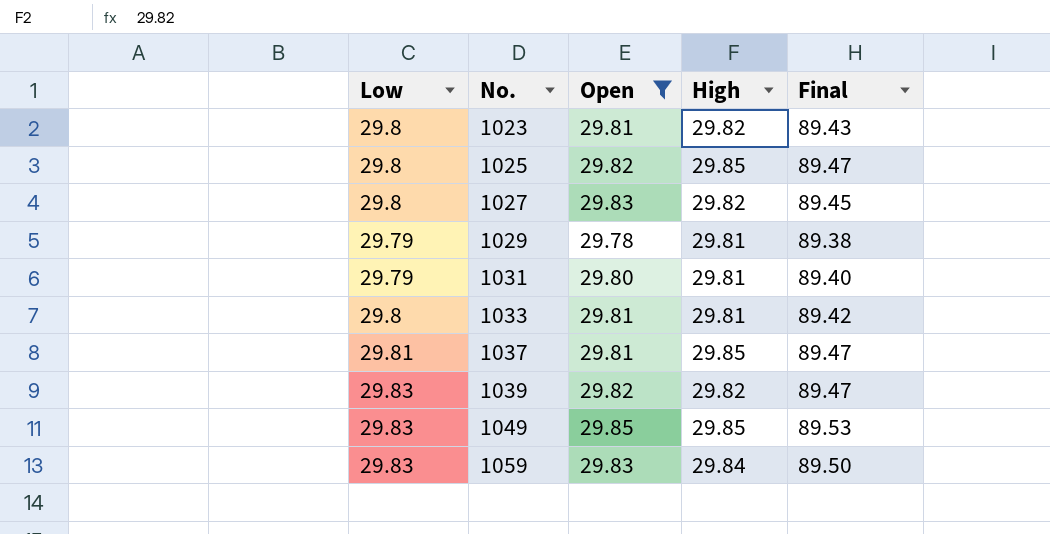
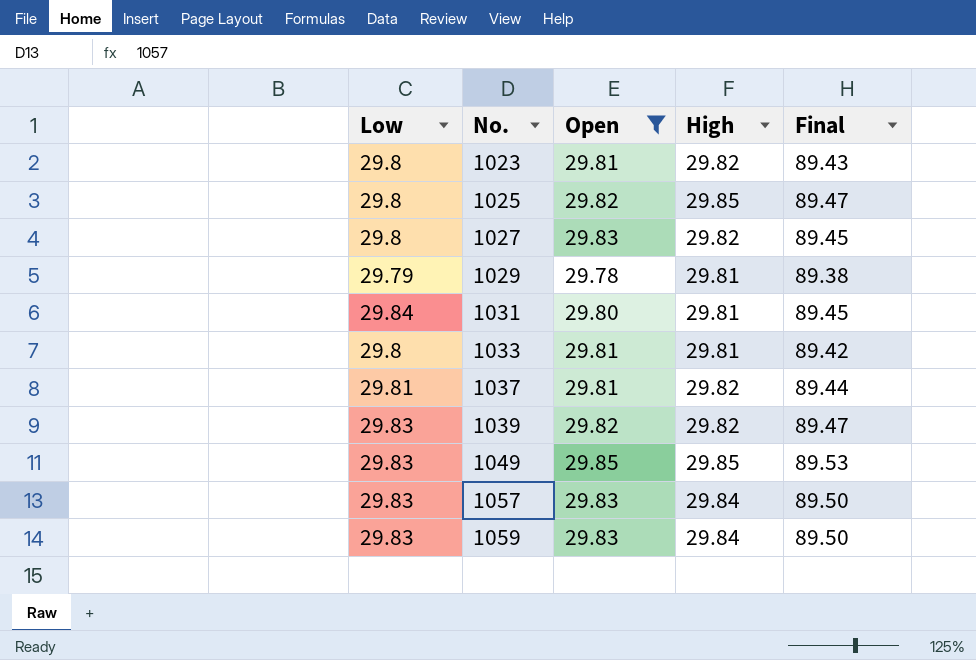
1031 | Low: 29.79 -> 29.84
1031 | Final: 89.40 -> 89.45
1037 | High: 29.85 -> 29.82
1037 | Final: 89.47 -> 89.44
row 1057: none -> 29.83 | 29.83 | 29.84 | 89.50

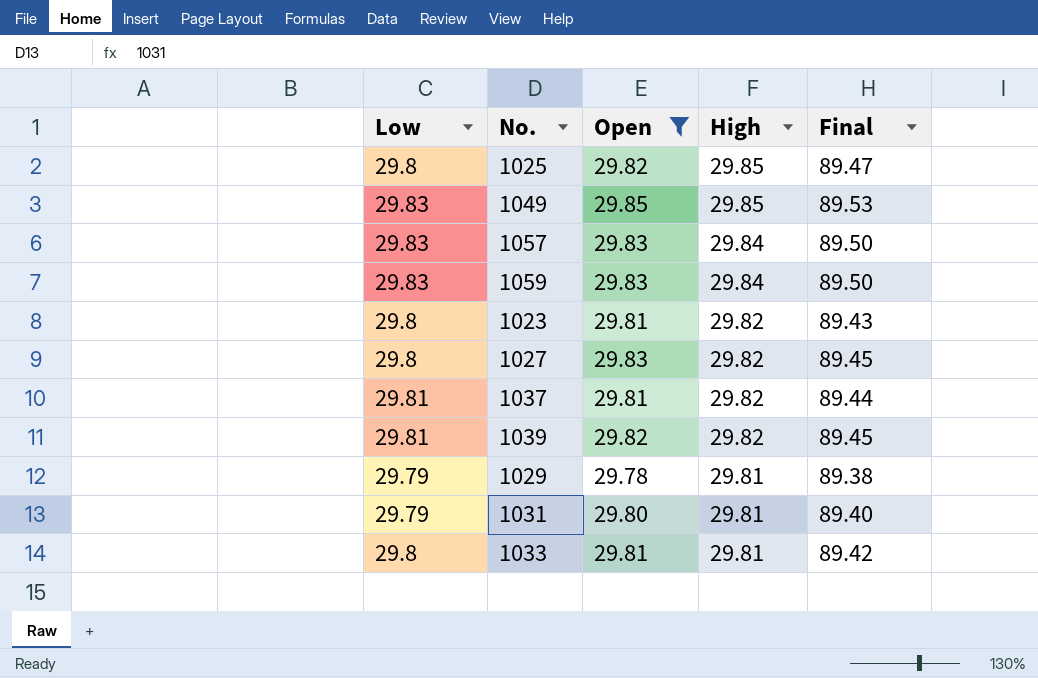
row order: No. ascending -> High descending
1039 | Low: 29.83 -> 29.81
1039 | Final: 89.47 -> 89.45
1031 | Low: 29.84 -> 29.79
1031 | Final: 89.45 -> 89.40

